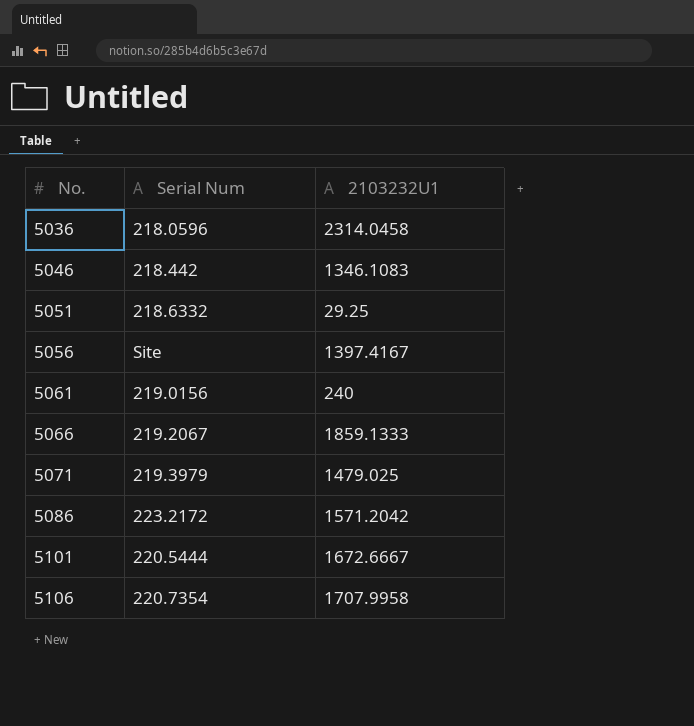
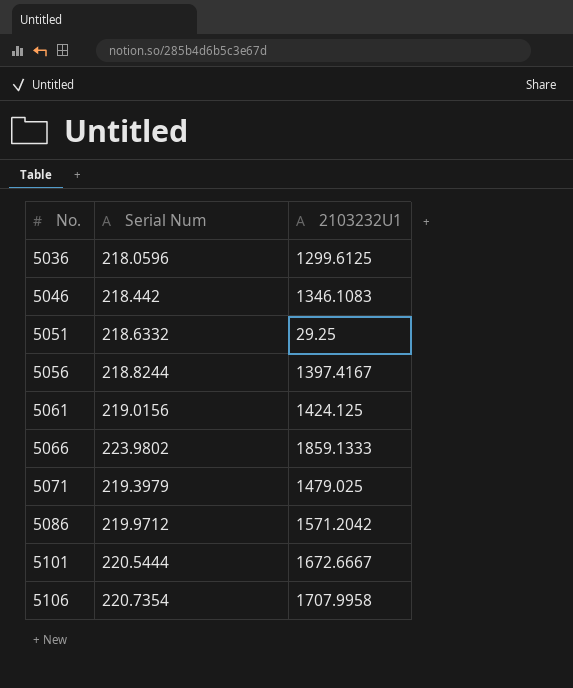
5036 | 2103232U1: 2314.0458 -> 1299.6125
5056 | Serial Num: Site -> 218.8244
5061 | 2103232U1: 240 -> 1424.125
5066 | Serial Num: 219.2067 -> 223.9802
5086 | Serial Num: 223.2172 -> 219.9712

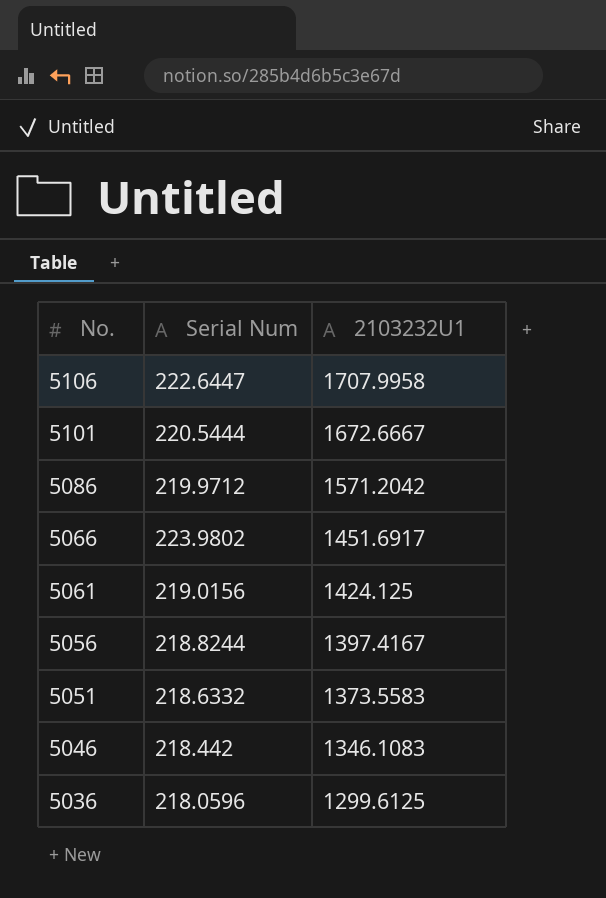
row order: No. ascending -> No. descending
row 5071: 219.3979 | 1479.025 -> none
5106 | Serial Num: 220.7354 -> 222.6447
5066 | 2103232U1: 1859.1333 -> 1451.6917
5051 | 2103232U1: 29.25 -> 1373.5583

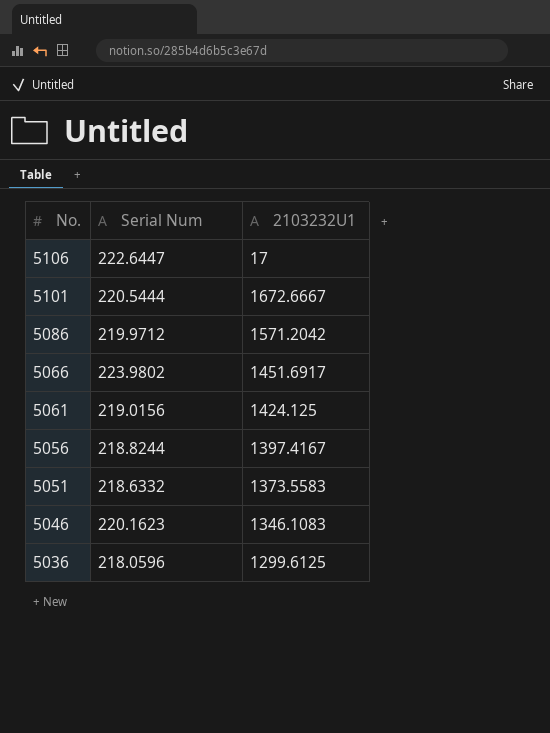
5106 | 2103232U1: 1707.9958 -> 17
5046 | Serial Num: 218.442 -> 220.1623

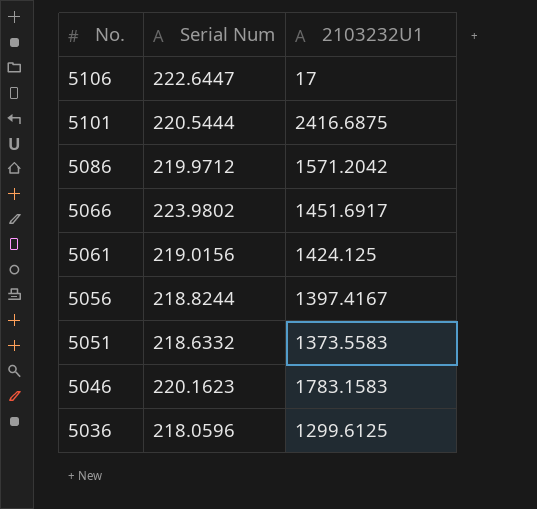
5101 | 2103232U1: 1672.6667 -> 2416.6875
5046 | 2103232U1: 1346.1083 -> 1783.1583

